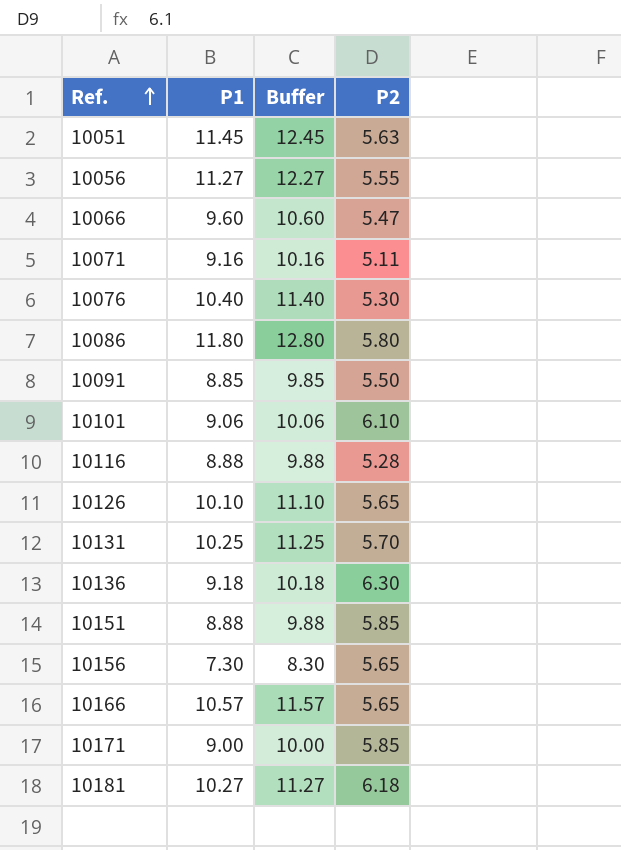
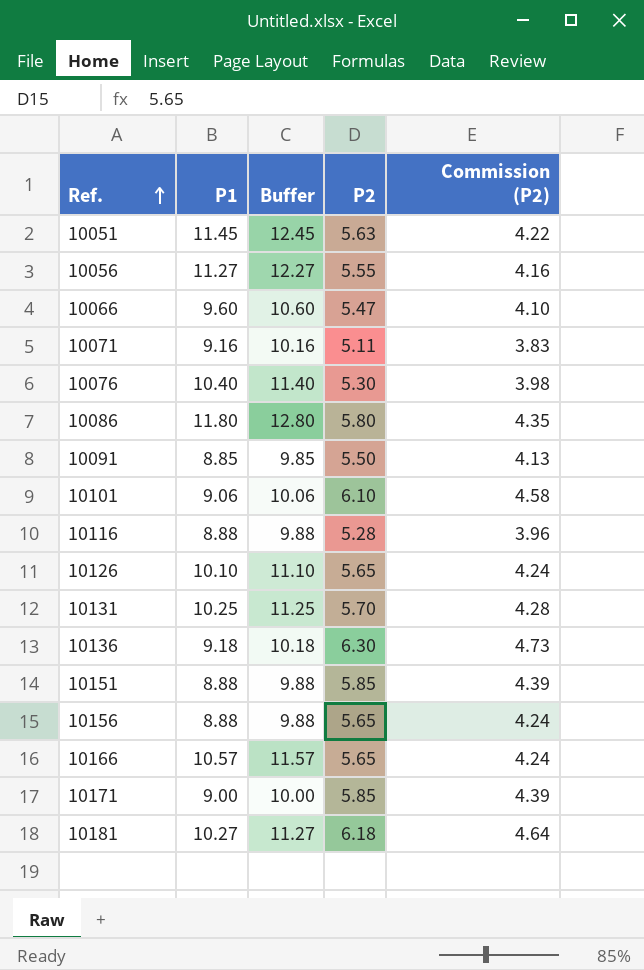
column Commission (P2) | formula: none -> [P2] * 0.75
10156 | P1: 7.30 -> 8.88
10156 | Buffer: 8.30 -> 9.88

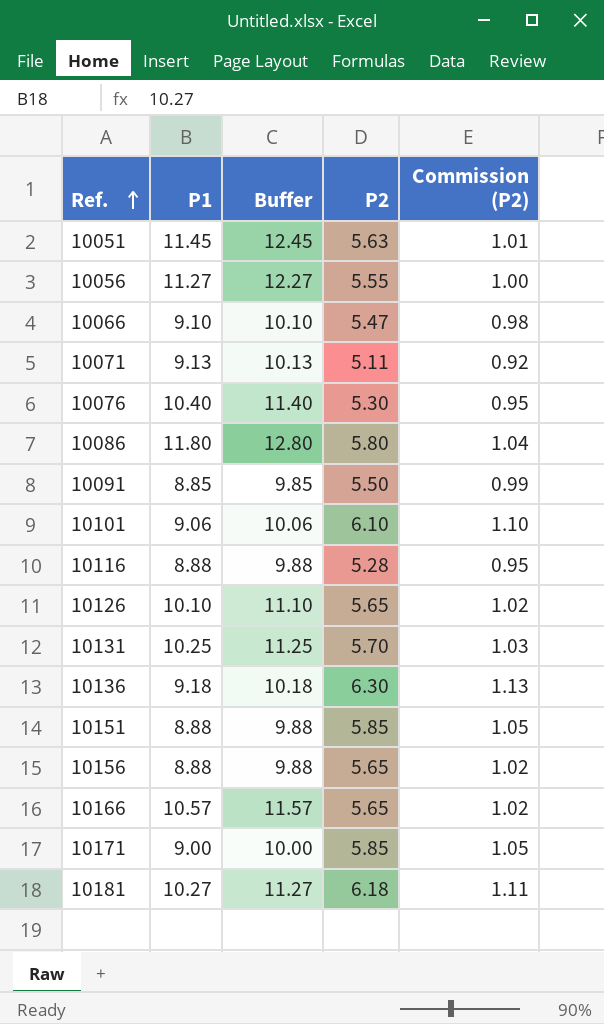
column Commission (P2) | formula: [P2] * 0.75 -> [P2] * 0.18
10066 | P1: 9.60 -> 9.10
10066 | Buffer: 10.60 -> 10.10
10071 | P1: 9.16 -> 9.13
10071 | Buffer: 10.16 -> 10.13

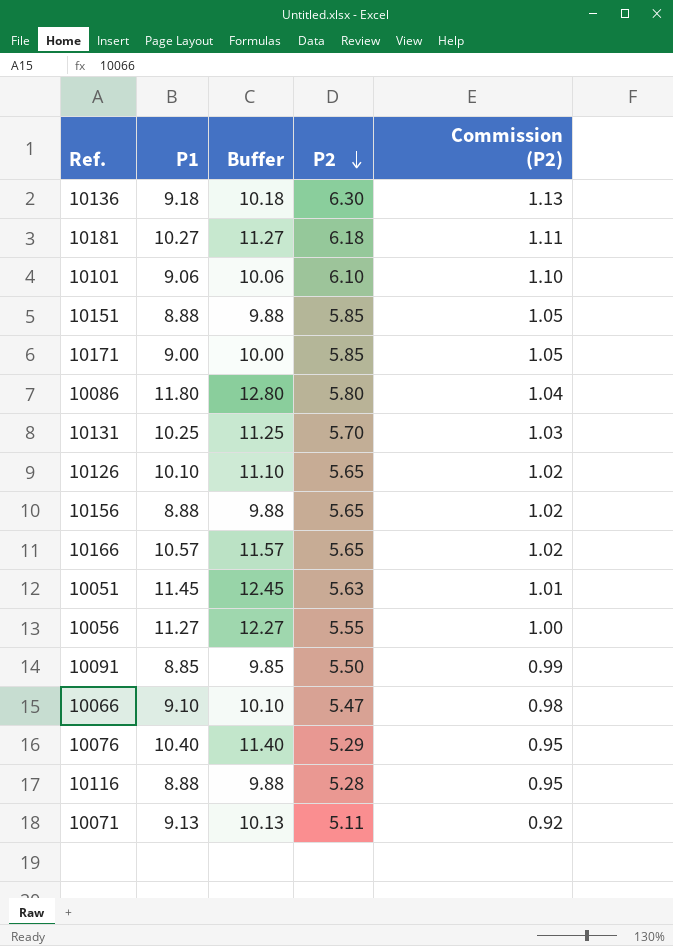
row order: Ref. ascending -> P2 descending
10076 | P2: 5.30 -> 5.29

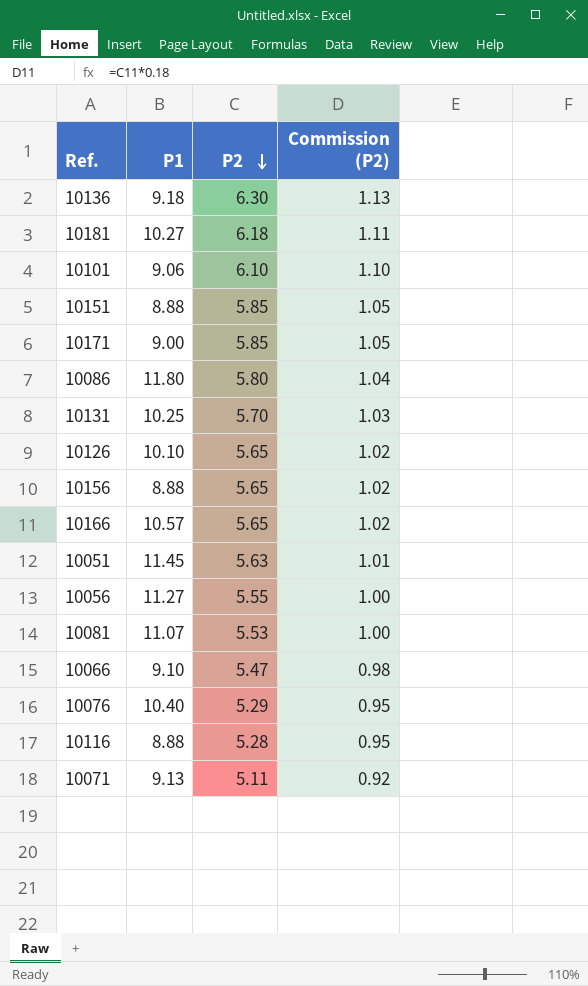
column Buffer | formula: [P1] + 1 -> none
row 10091: 8.85 | 9.85 | 5.50 | 0.99 -> none
row 10081: none -> 11.07 | 5.53 | 1.00

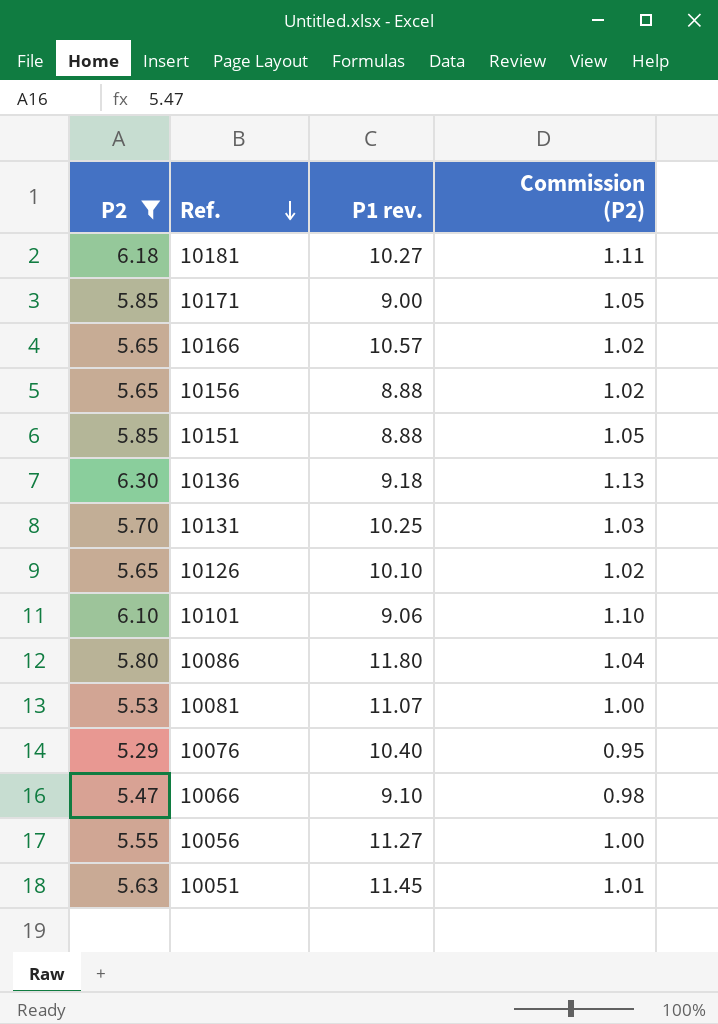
filter: none -> P2 >= 5.29
row order: P2 descending -> Ref. descending
column P2 | position: 3 -> 1
column name: P1 -> P1 rev.

